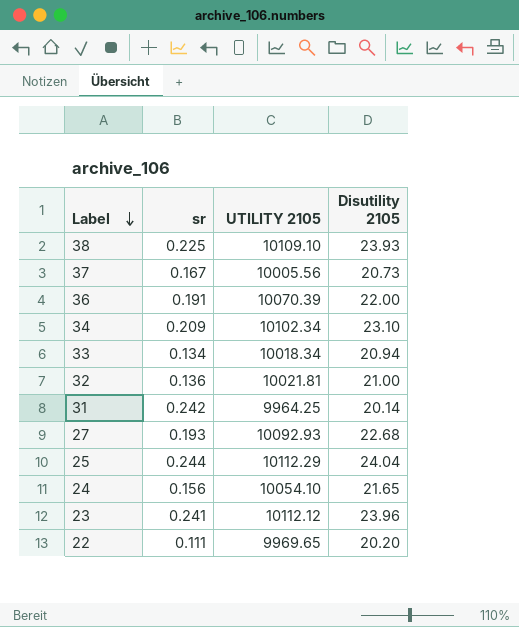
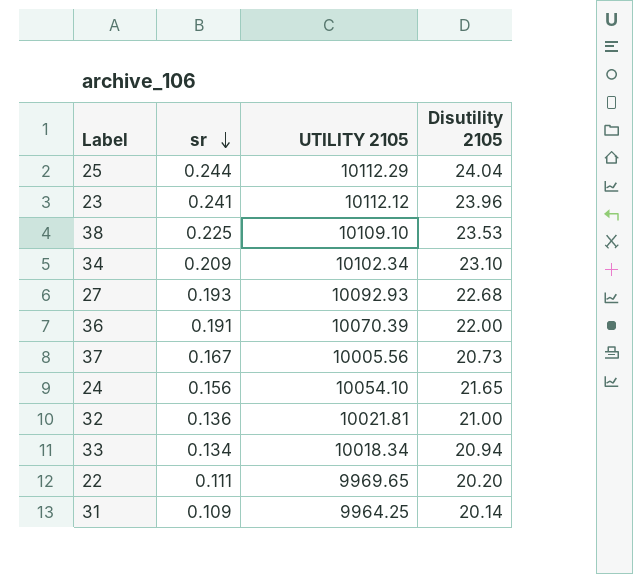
row order: Label descending -> sr descending
38 | Disutility 2105: 23.93 -> 23.53
31 | sr: 0.242 -> 0.109

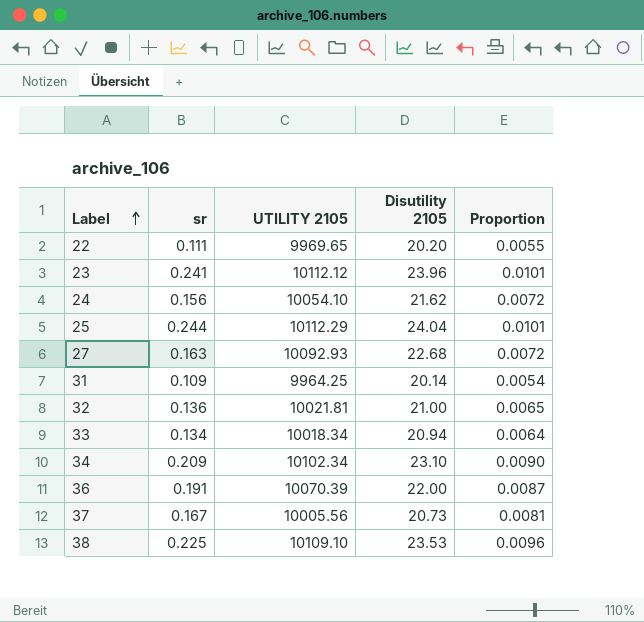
row order: sr descending -> Label ascending
column Proportion | formula: none -> [sr] / [Disutility 2105]
24 | Disutility 2105: 21.65 -> 21.62
27 | sr: 0.193 -> 0.163

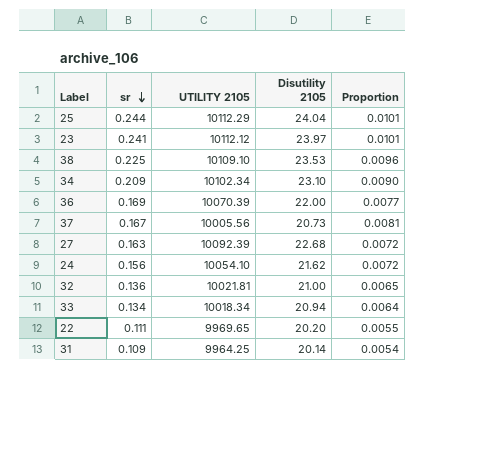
row order: Label ascending -> sr descending
23 | Disutility 2105: 23.96 -> 23.97
36 | sr: 0.191 -> 0.169
36 | Proportion: 0.0087 -> 0.0077
27 | UTILITY 2105: 10092.93 -> 10092.39

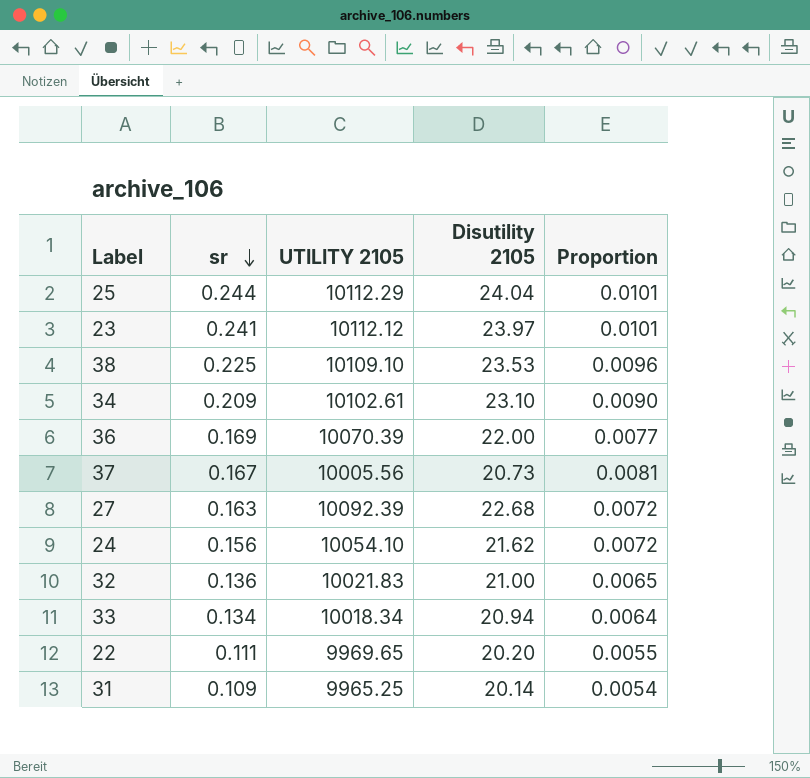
34 | UTILITY 2105: 10102.34 -> 10102.61
32 | UTILITY 2105: 10021.81 -> 10021.83
31 | UTILITY 2105: 9964.25 -> 9965.25

